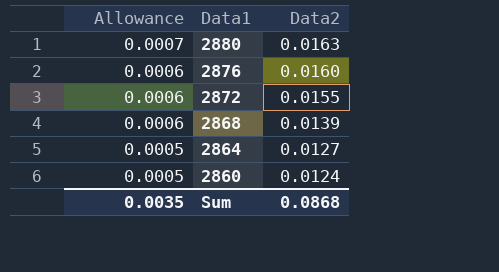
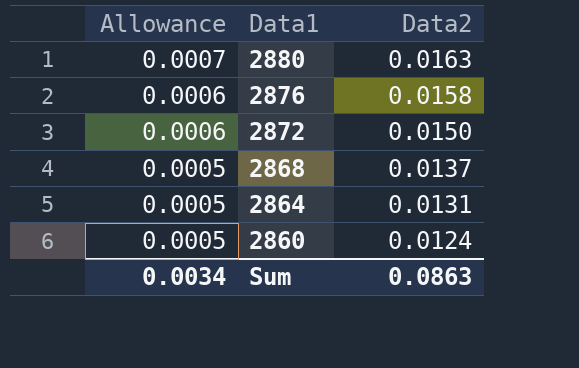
2876 | Data2: 0.0160 -> 0.0158
2872 | Data2: 0.0155 -> 0.0150
2868 | Allowance: 0.0006 -> 0.0005
2868 | Data2: 0.0139 -> 0.0137
2864 | Data2: 0.0127 -> 0.0131
Sum | Allowance: 0.0035 -> 0.0034
Sum | Data2: 0.0868 -> 0.0863

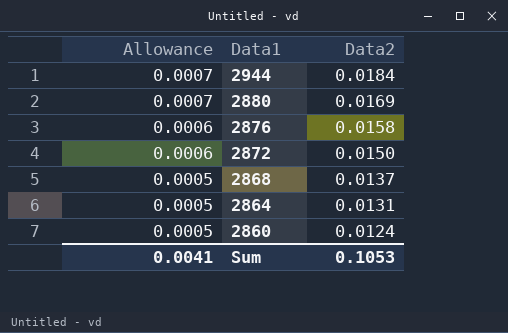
row 2944: none -> 0.0007 | 0.0184
2880 | Data2: 0.0163 -> 0.0169
Sum | Allowance: 0.0034 -> 0.0041
Sum | Data2: 0.0863 -> 0.1053

